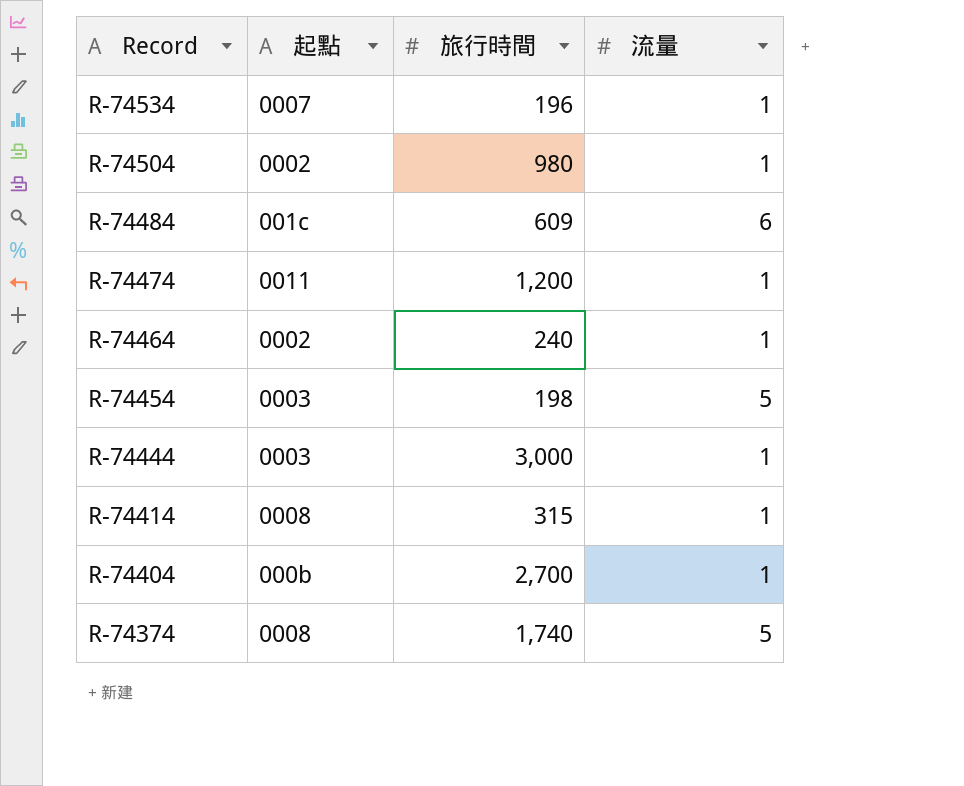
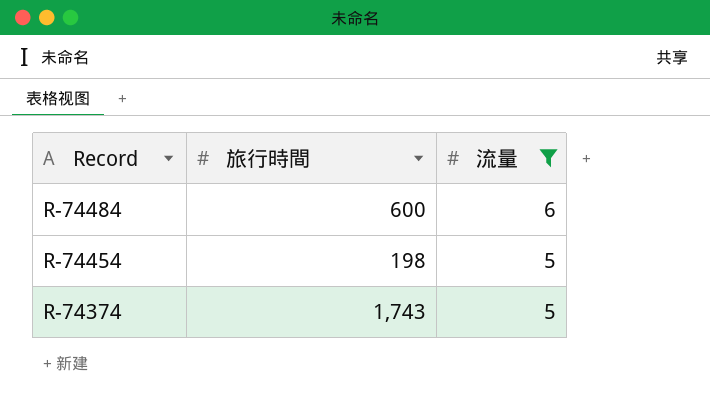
filter: none -> 流量 != 1
column 起點 | position: 2 -> none
R-74484 | 旅行時間: 609 -> 600
R-74374 | 旅行時間: 1,740 -> 1,743

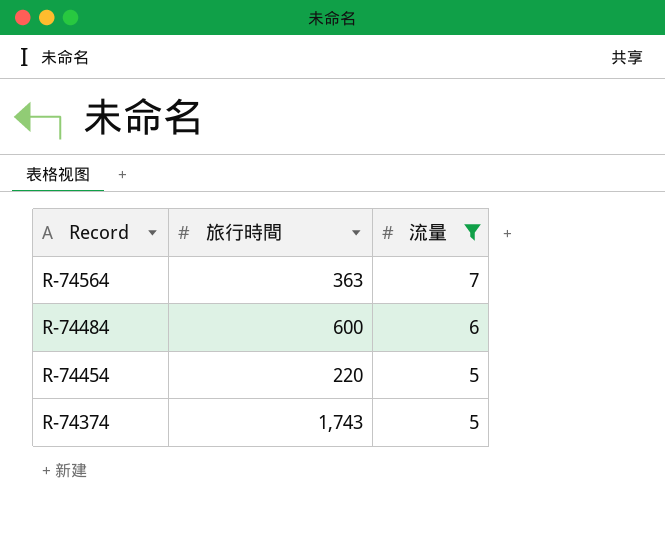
row R-74564: none -> 363 | 7
R-74454 | 旅行時間: 198 -> 220

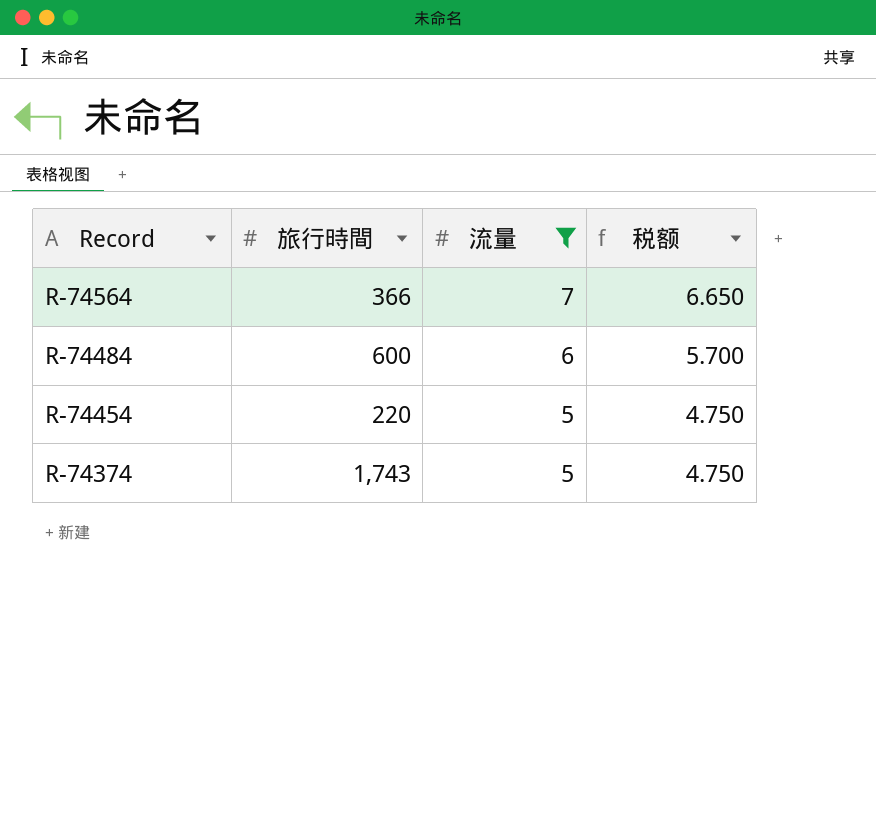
column 税额 | formula: none -> [流量] * 0.95
R-74564 | 旅行時間: 363 -> 366

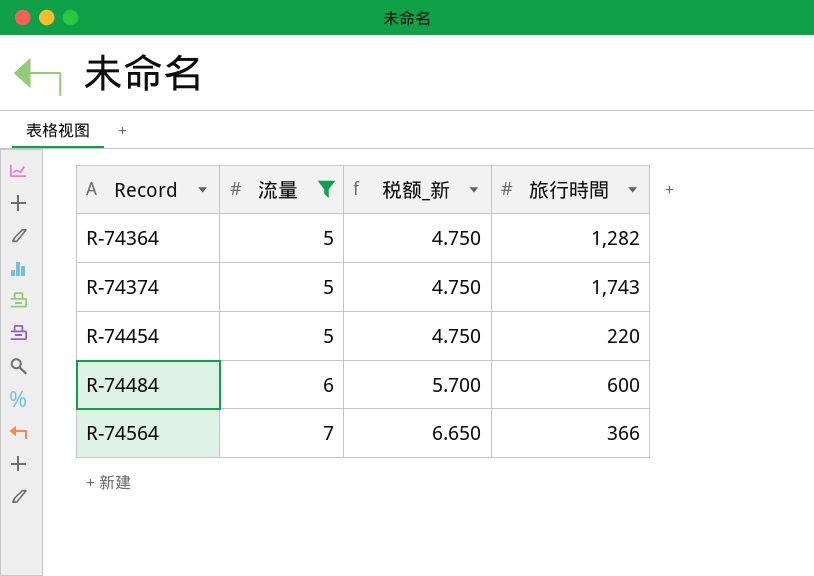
row order: Record descending -> Record ascending
column name: 税额 -> 税额_新
column 旅行時間 | position: 2 -> 4
row R-74364: none -> 5 | 4.750 | 1,282

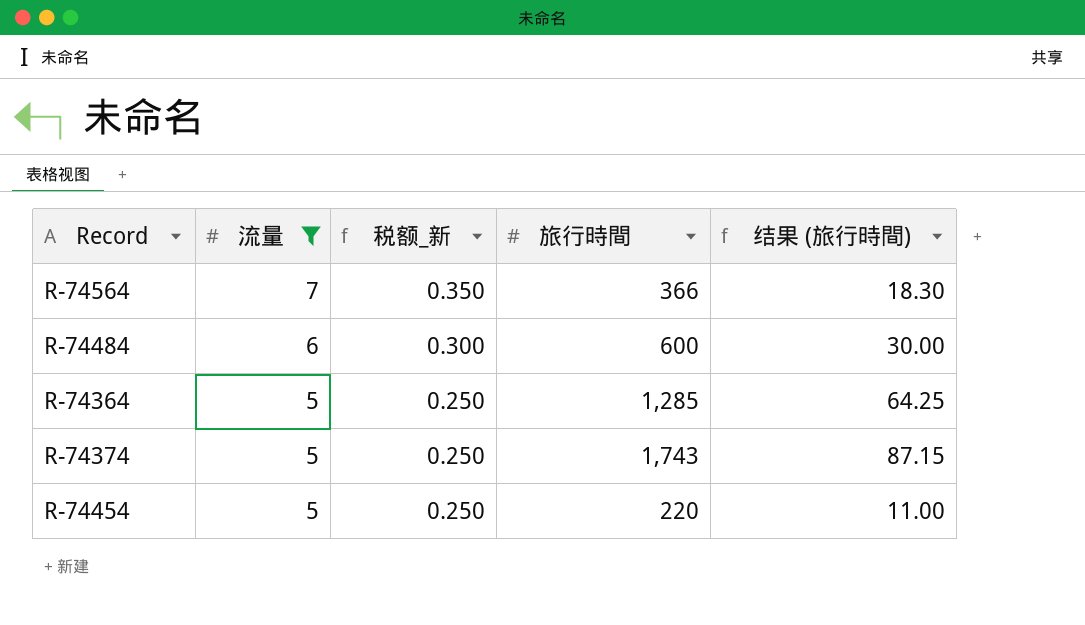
row order: Record ascending -> 流量 descending
column 税额_新 | formula: [流量] * 0.95 -> [流量] * 0.05
column 结果 (旅行時間) | formula: none -> [旅行時間] * 0.05
R-74364 | 旅行時間: 1,282 -> 1,285

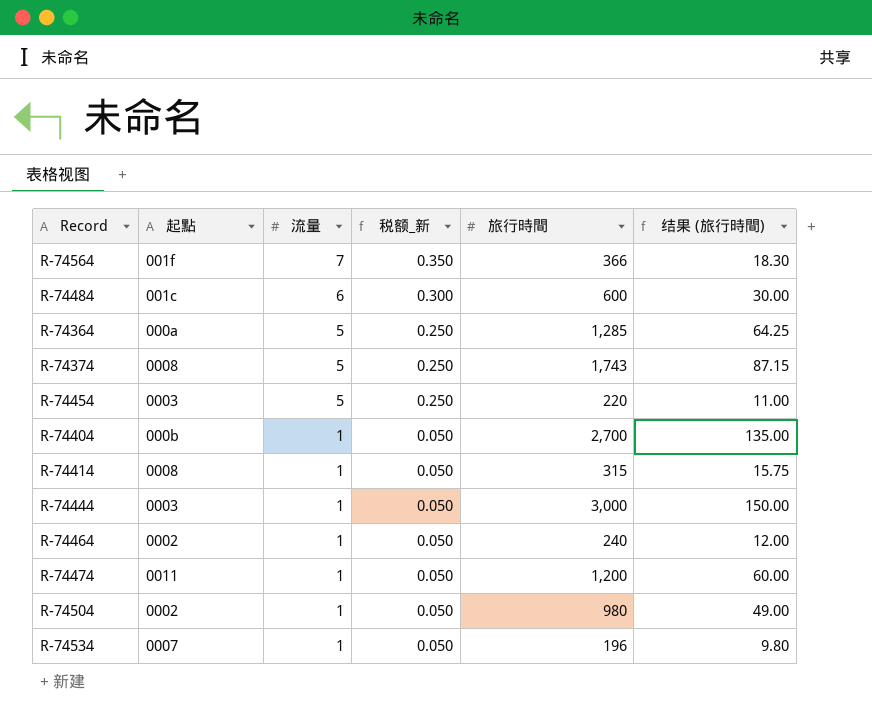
filter: 流量 != 1 -> none
column 起點 | position: none -> 2

